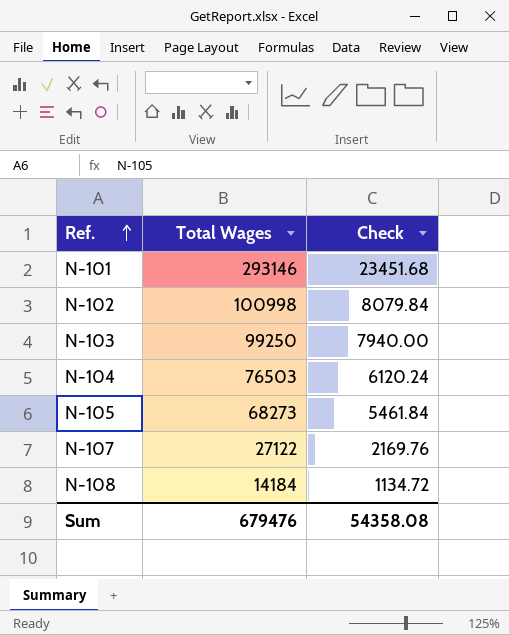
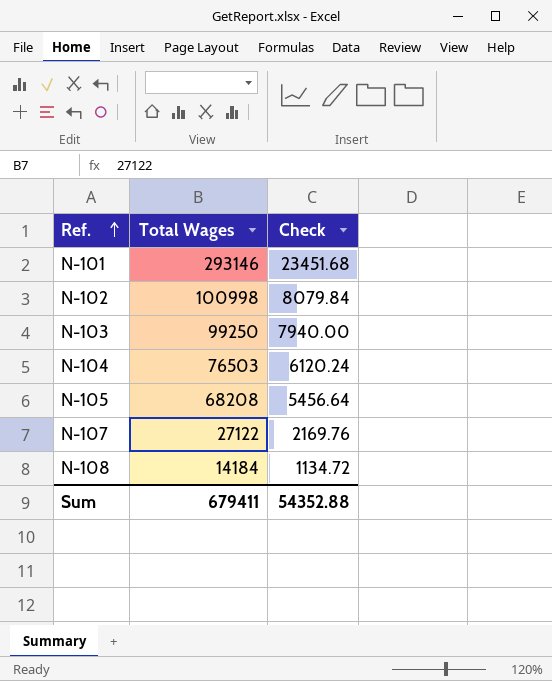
N-105 | Total Wages: 68273 -> 68208
N-105 | Check: 5461.84 -> 5456.64
Sum | Total Wages: 679476 -> 679411
Sum | Check: 54358.08 -> 54352.88

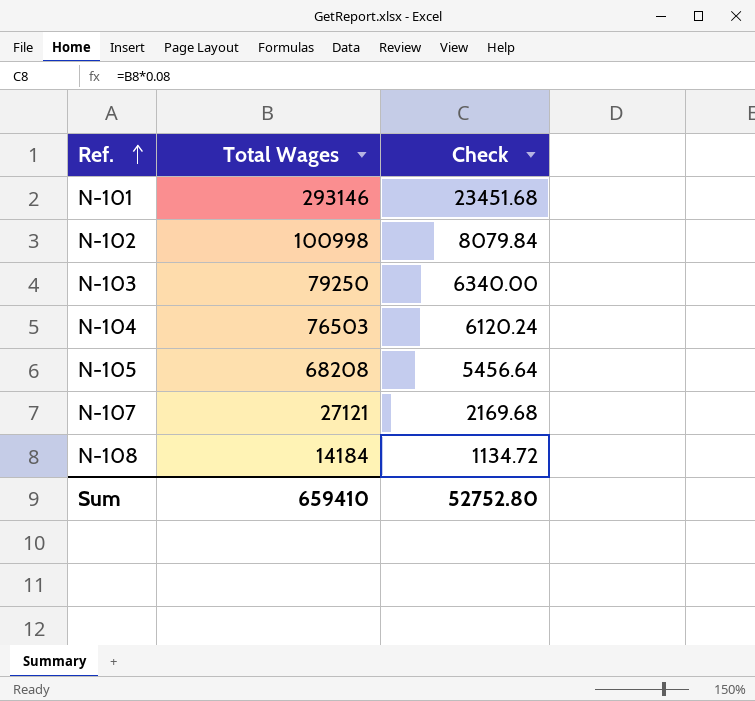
N-103 | Total Wages: 99250 -> 79250
N-103 | Check: 7940.00 -> 6340.00
N-107 | Total Wages: 27122 -> 27121
N-107 | Check: 2169.76 -> 2169.68
Sum | Total Wages: 679411 -> 659410
Sum | Check: 54352.88 -> 52752.80

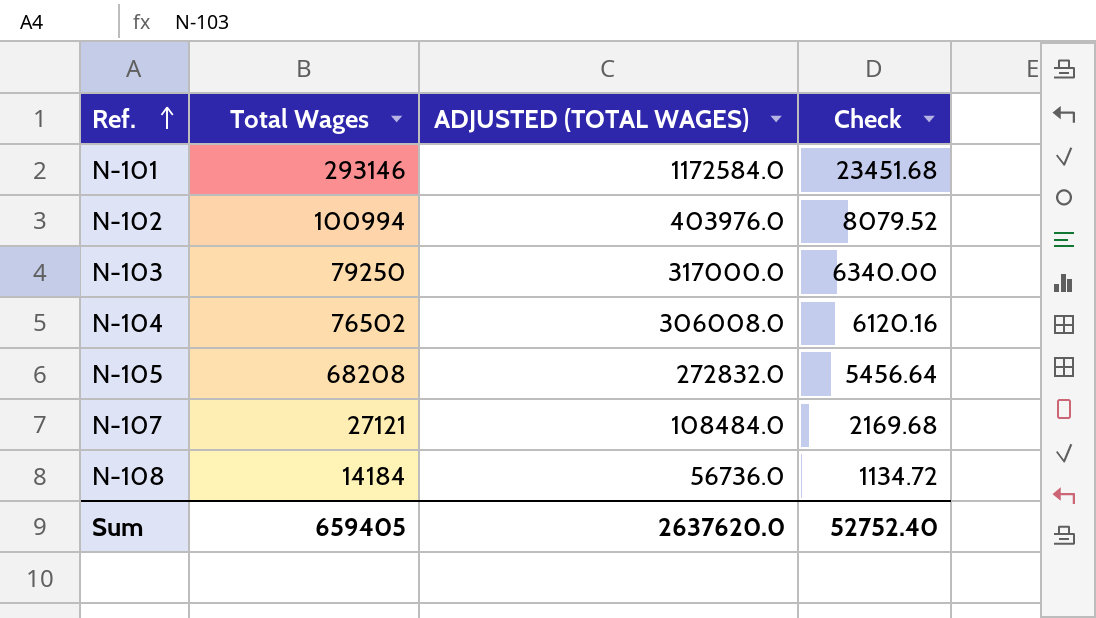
column ADJUSTED (TOTAL WAGES) | formula: none -> [Total Wages] * 4
N-102 | Total Wages: 100998 -> 100994
N-102 | Check: 8079.84 -> 8079.52
N-104 | Total Wages: 76503 -> 76502
N-104 | Check: 6120.24 -> 6120.16
Sum | Total Wages: 659410 -> 659405
Sum | Check: 52752.80 -> 52752.40

